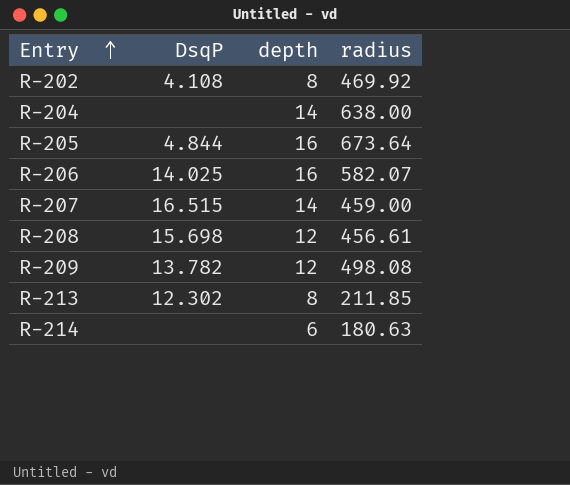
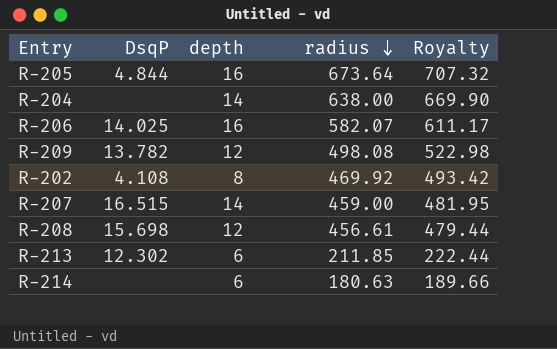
row order: Entry ascending -> radius descending
column Royalty | formula: none -> [radius] * 1.05
R-213 | depth: 8 -> 6

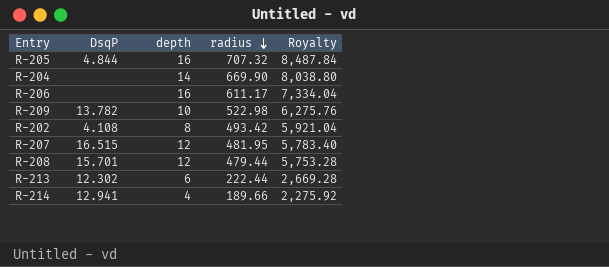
column Royalty | formula: [radius] * 1.05 -> [radius] * 12
R-205 | radius: 673.64 -> 707.32
R-204 | radius: 638.00 -> 669.90
R-206 | DsqP: 14.025 -> none
R-206 | radius: 582.07 -> 611.17
R-209 | depth: 12 -> 10
R-209 | radius: 498.08 -> 522.98
R-202 | radius: 469.92 -> 493.42
R-207 | depth: 14 -> 12
R-207 | radius: 459.00 -> 481.95
R-208 | DsqP: 15.698 -> 15.701
R-208 | radius: 456.61 -> 479.44
R-213 | radius: 211.85 -> 222.44
R-214 | DsqP: none -> 12.941
R-214 | depth: 6 -> 4
R-214 | radius: 180.63 -> 189.66

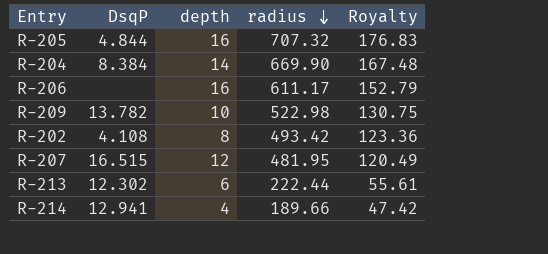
column Royalty | formula: [radius] * 12 -> [radius] * 0.25
row R-208: 15.701 | 12 | 479.44 | 5,753.28 -> none
R-204 | DsqP: none -> 8.384

